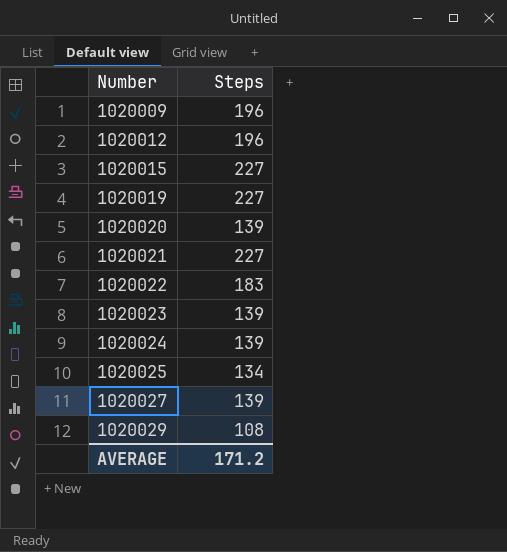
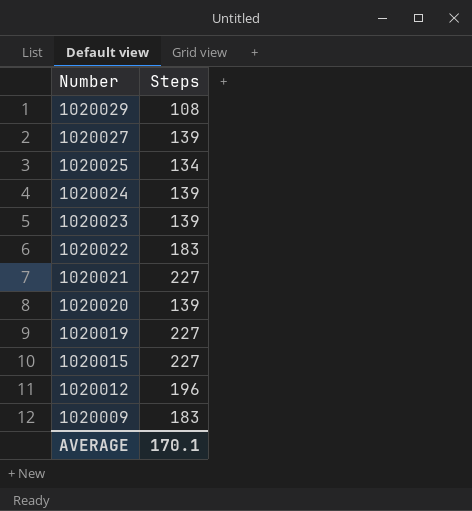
row order: Number ascending -> Number descending
1020009 | Steps: 196 -> 183
AVERAGE | Steps: 171.2 -> 170.1

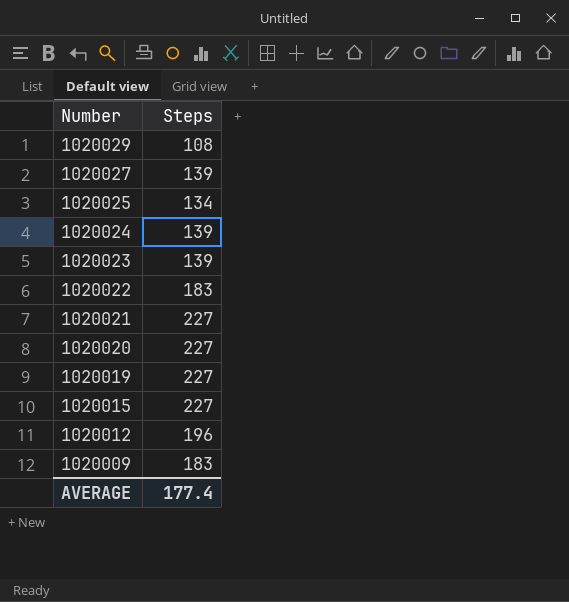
1020020 | Steps: 139 -> 227
AVERAGE | Steps: 170.1 -> 177.4

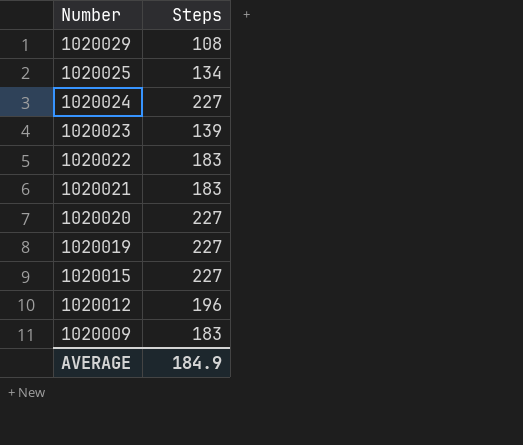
row 1020027: 139 -> none
1020024 | Steps: 139 -> 227
1020021 | Steps: 227 -> 183
AVERAGE | Steps: 177.4 -> 184.9

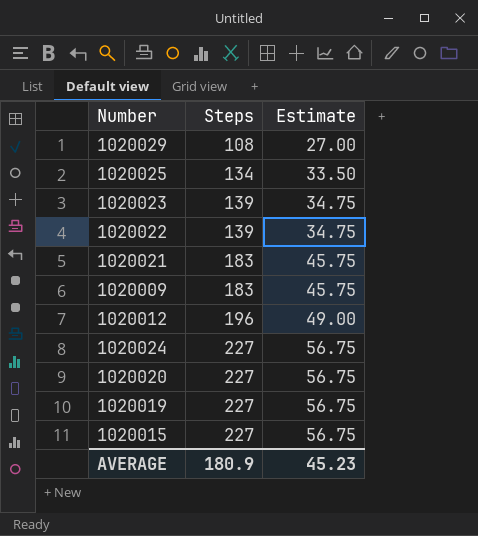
row order: Number descending -> Steps ascending
column Estimate | formula: none -> [Steps] * 0.25
1020022 | Steps: 183 -> 139
AVERAGE | Steps: 184.9 -> 180.9

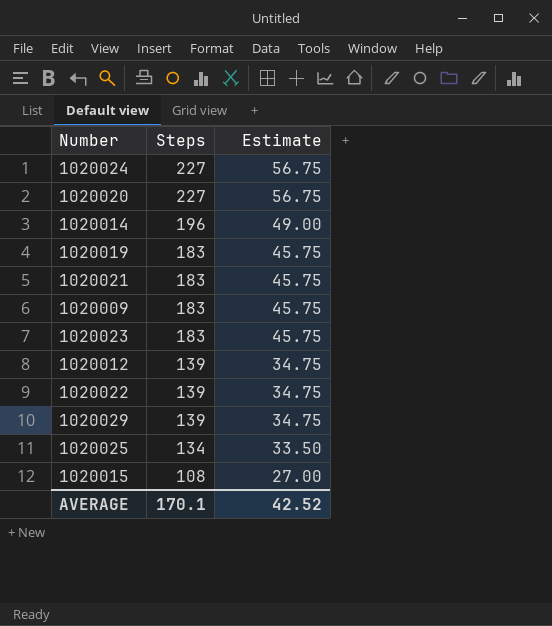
row order: Steps ascending -> Steps descending
row 1020014: none -> 196 | 49.00
1020019 | Steps: 227 -> 183
1020019 | Estimate: 56.75 -> 45.75
1020023 | Steps: 139 -> 183
1020023 | Estimate: 34.75 -> 45.75
1020012 | Steps: 196 -> 139
1020012 | Estimate: 49.00 -> 34.75
1020029 | Steps: 108 -> 139
1020029 | Estimate: 27.00 -> 34.75
1020015 | Steps: 227 -> 108
1020015 | Estimate: 56.75 -> 27.00
AVERAGE | Steps: 180.9 -> 170.1
AVERAGE | Estimate: 45.23 -> 42.52

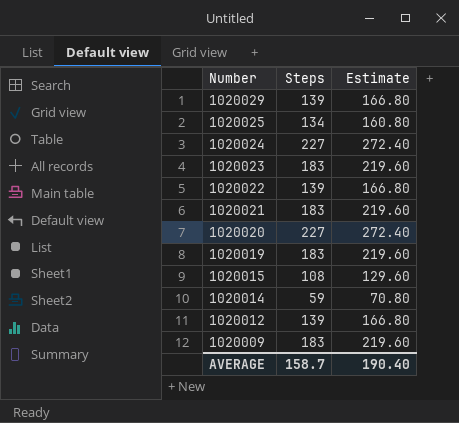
row order: Steps descending -> Number descending
column Estimate | formula: [Steps] * 0.25 -> [Steps] * 1.2
1020014 | Steps: 196 -> 59
AVERAGE | Steps: 170.1 -> 158.7
AVERAGE | Estimate: 42.52 -> 190.40

